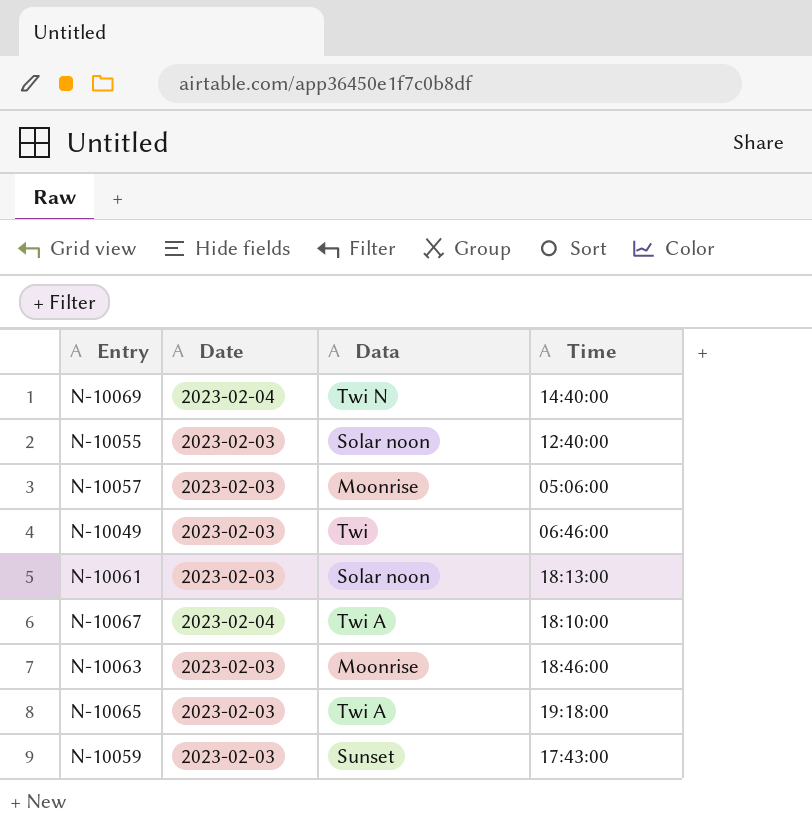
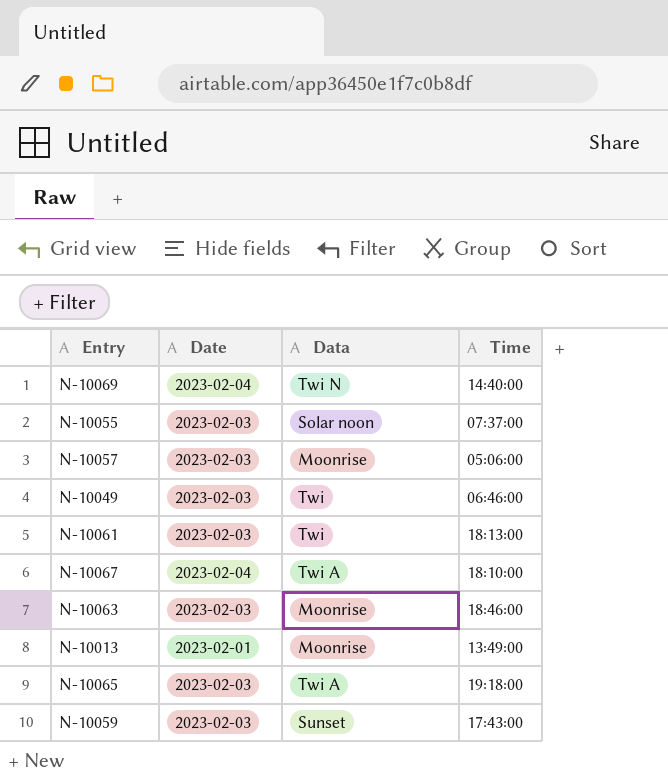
N-10055 | Time: 12:40:00 -> 07:37:00
N-10061 | Data: Solar noon -> Twi
row N-10013: none -> 2023-02-01 | Moonrise | 13:49:00

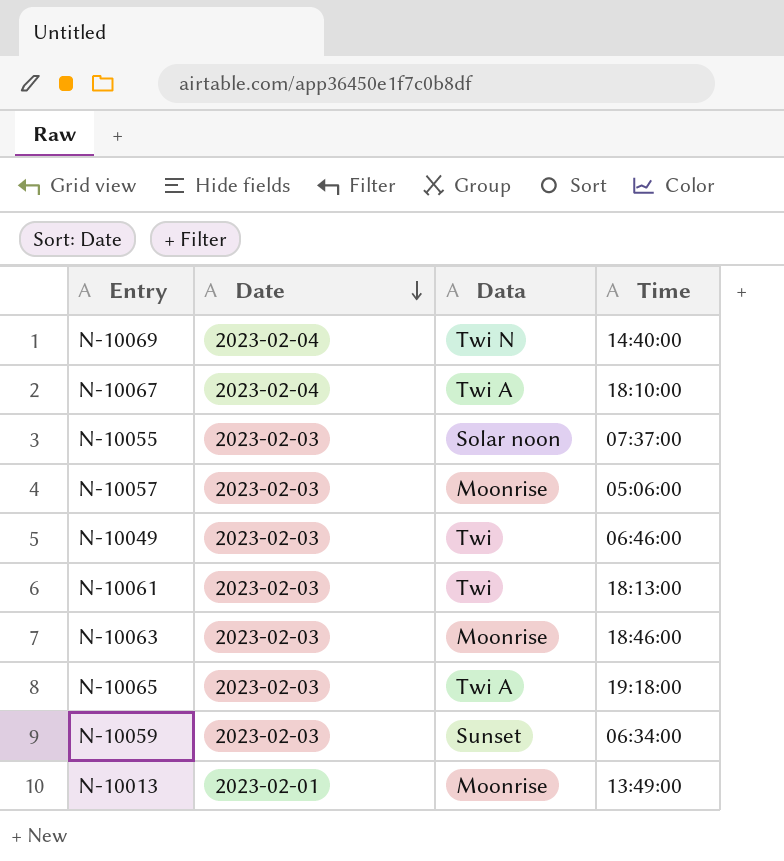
row order: none -> Date descending
N-10059 | Time: 17:43:00 -> 06:34:00

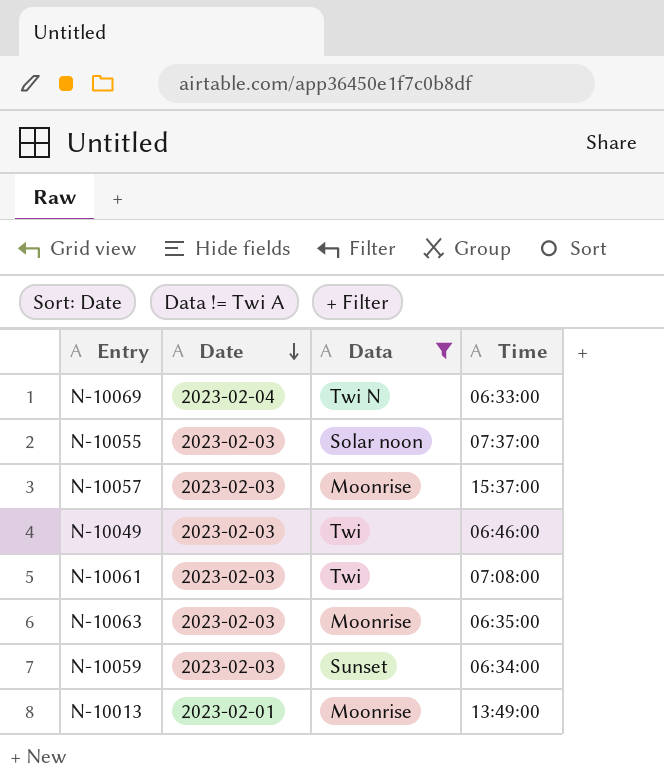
filter: none -> Data != Twi A
N-10069 | Time: 14:40:00 -> 06:33:00
N-10057 | Time: 05:06:00 -> 15:37:00
N-10061 | Time: 18:13:00 -> 07:08:00
N-10063 | Time: 18:46:00 -> 06:35:00

